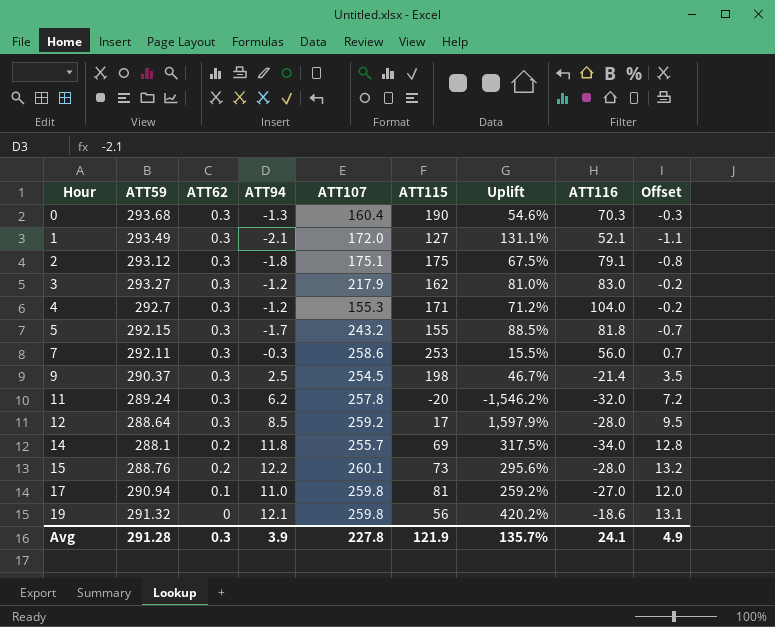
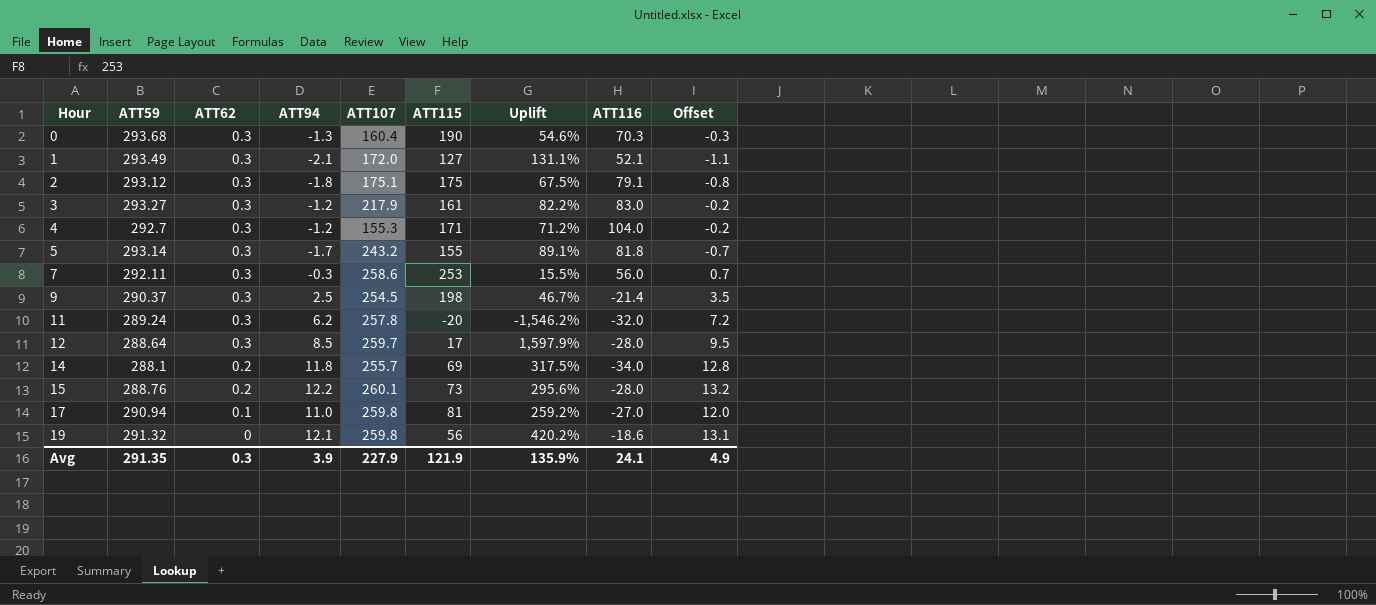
3 | ATT115: 162 -> 161
3 | Uplift: 81.0% -> 82.2%
5 | ATT59: 292.15 -> 293.14
5 | Uplift: 88.5% -> 89.1%
12 | ATT107: 259.2 -> 259.7
Avg | ATT59: 291.28 -> 291.35
Avg | ATT107: 227.8 -> 227.9
Avg | Uplift: 135.7% -> 135.9%

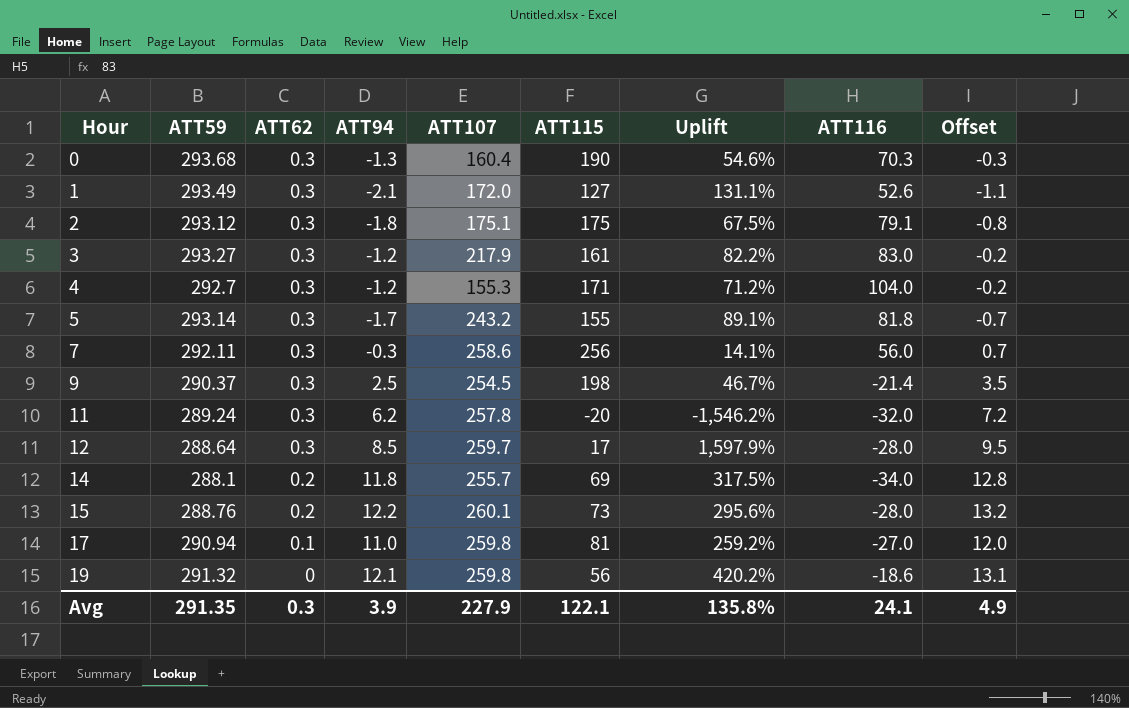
1 | ATT116: 52.1 -> 52.6
7 | ATT115: 253 -> 256
7 | Uplift: 15.5% -> 14.1%
Avg | ATT115: 121.9 -> 122.1
Avg | Uplift: 135.9% -> 135.8%

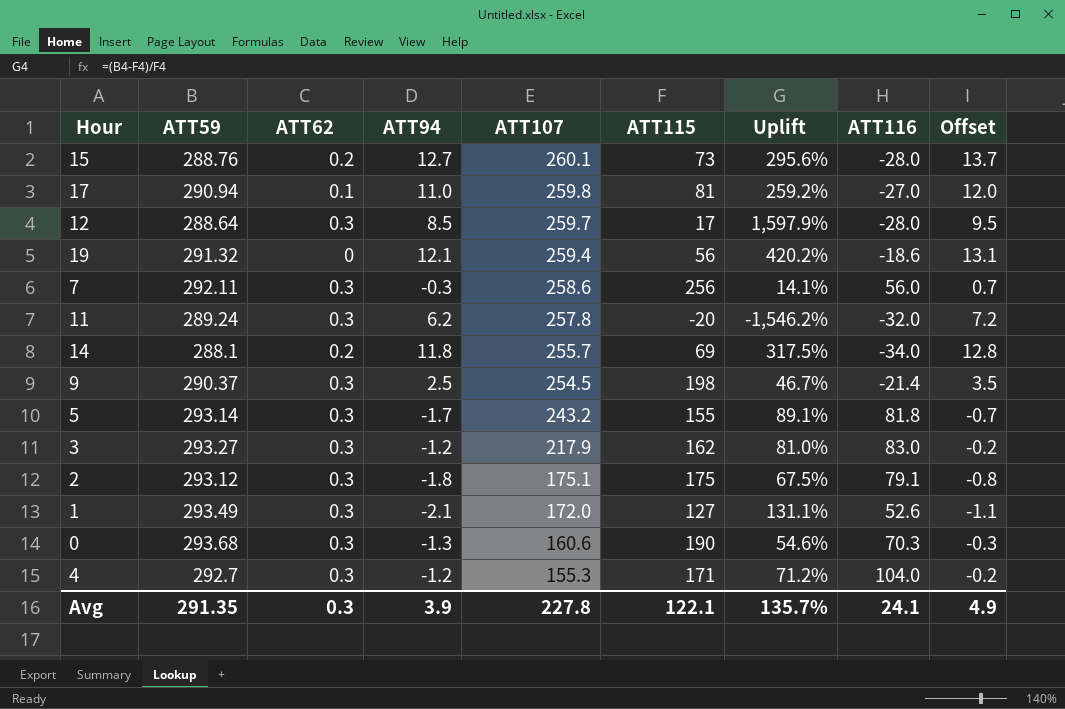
row order: Hour ascending -> ATT107 descending
15 | ATT94: 12.2 -> 12.7
15 | Offset: 13.2 -> 13.7
19 | ATT107: 259.8 -> 259.4
3 | ATT115: 161 -> 162
3 | Uplift: 82.2% -> 81.0%
0 | ATT107: 160.4 -> 160.6
Avg | ATT107: 227.9 -> 227.8
Avg | Uplift: 135.8% -> 135.7%

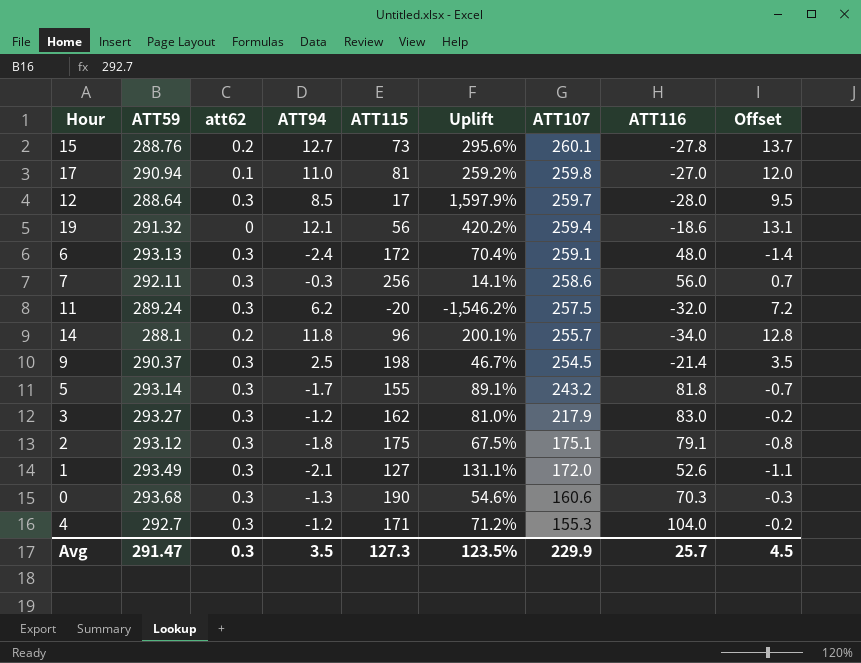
column name: ATT62 -> att62
column ATT107 | position: 5 -> 7
15 | ATT116: -28.0 -> -27.8
row 6: none -> 293.13 | 0.3 | -2.4 | 172 | 70.4% | 259.1 | 48.0 | -1.4
11 | ATT107: 257.8 -> 257.5
14 | ATT115: 69 -> 96
14 | Uplift: 317.5% -> 200.1%
Avg | ATT59: 291.35 -> 291.47
Avg | ATT94: 3.9 -> 3.5
Avg | ATT115: 122.1 -> 127.3
Avg | Uplift: 135.7% -> 123.5%
Avg | ATT107: 227.8 -> 229.9
Avg | ATT116: 24.1 -> 25.7
Avg | Offset: 4.9 -> 4.5

